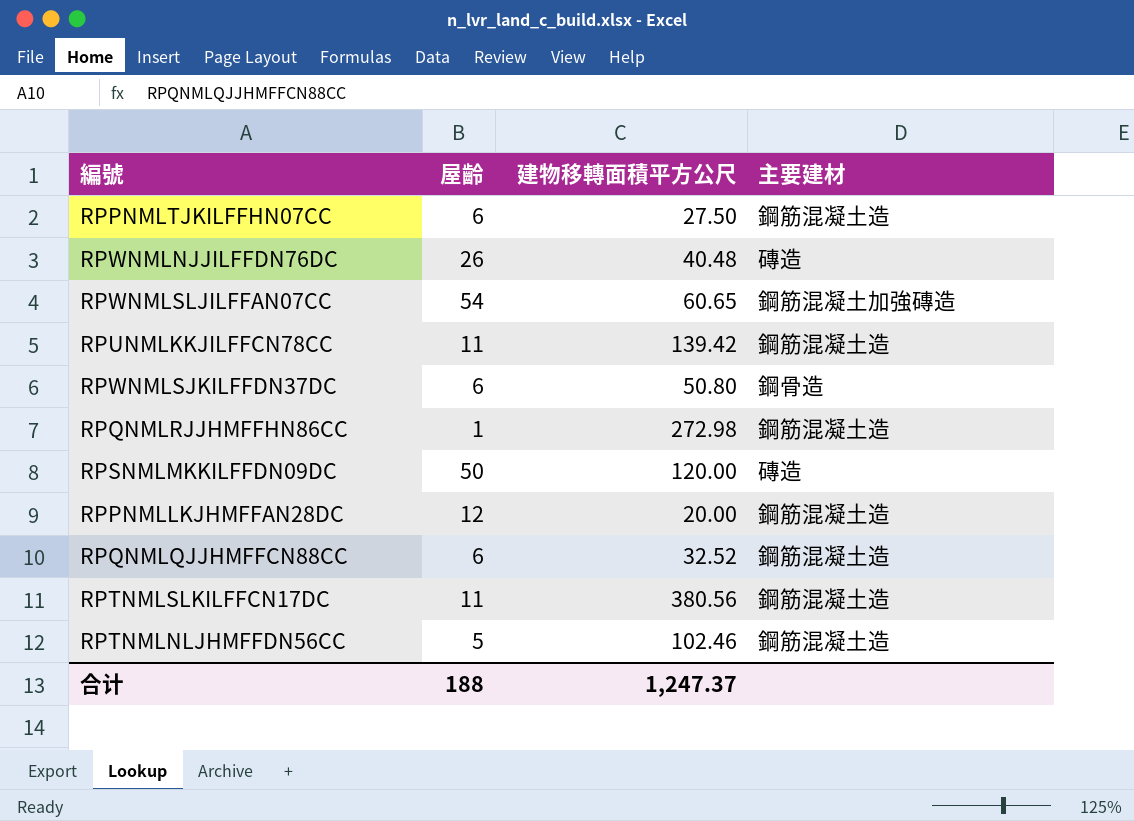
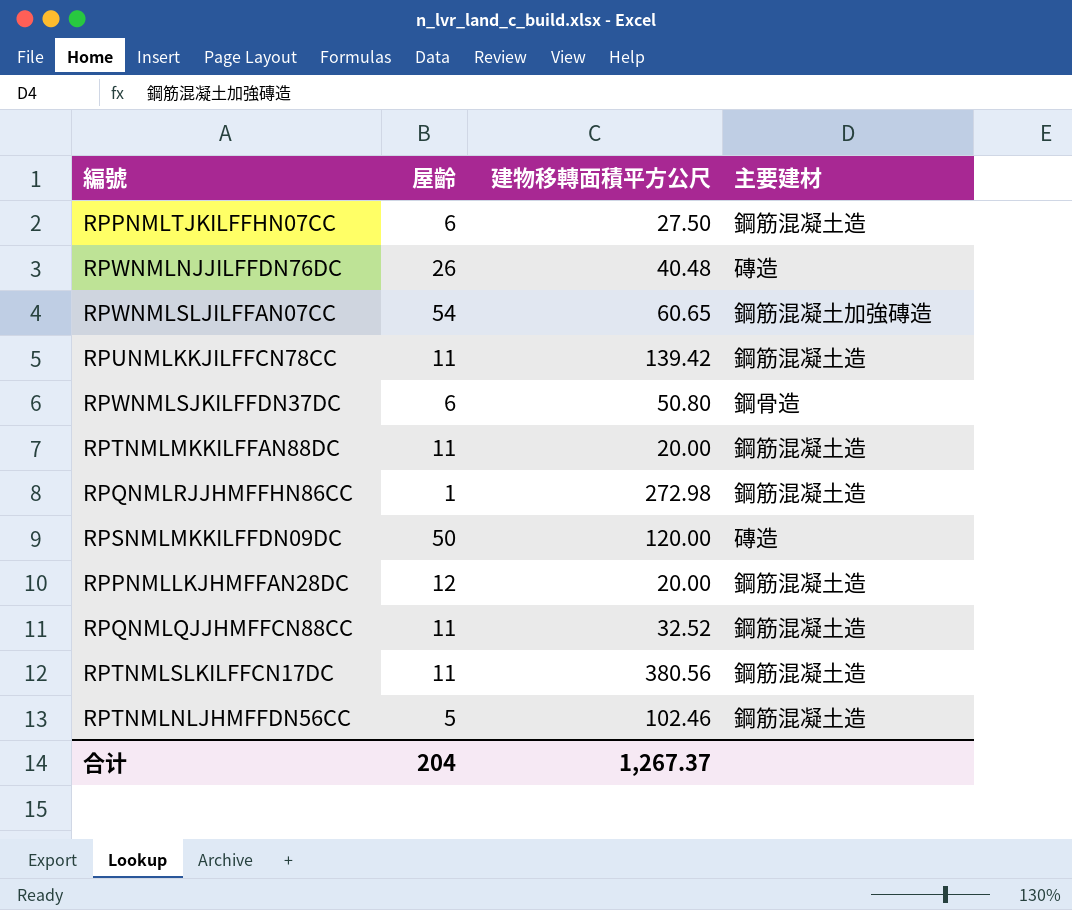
row RPTNMLMKKILFFAN88DC: none -> 11 | 20.00 | 鋼筋混凝土造
RPQNMLQJJHMFFCN88CC | 屋齡: 6 -> 11
合计 | 屋齡: 188 -> 204
合计 | 建物移轉面積平方公尺: 1,247.37 -> 1,267.37

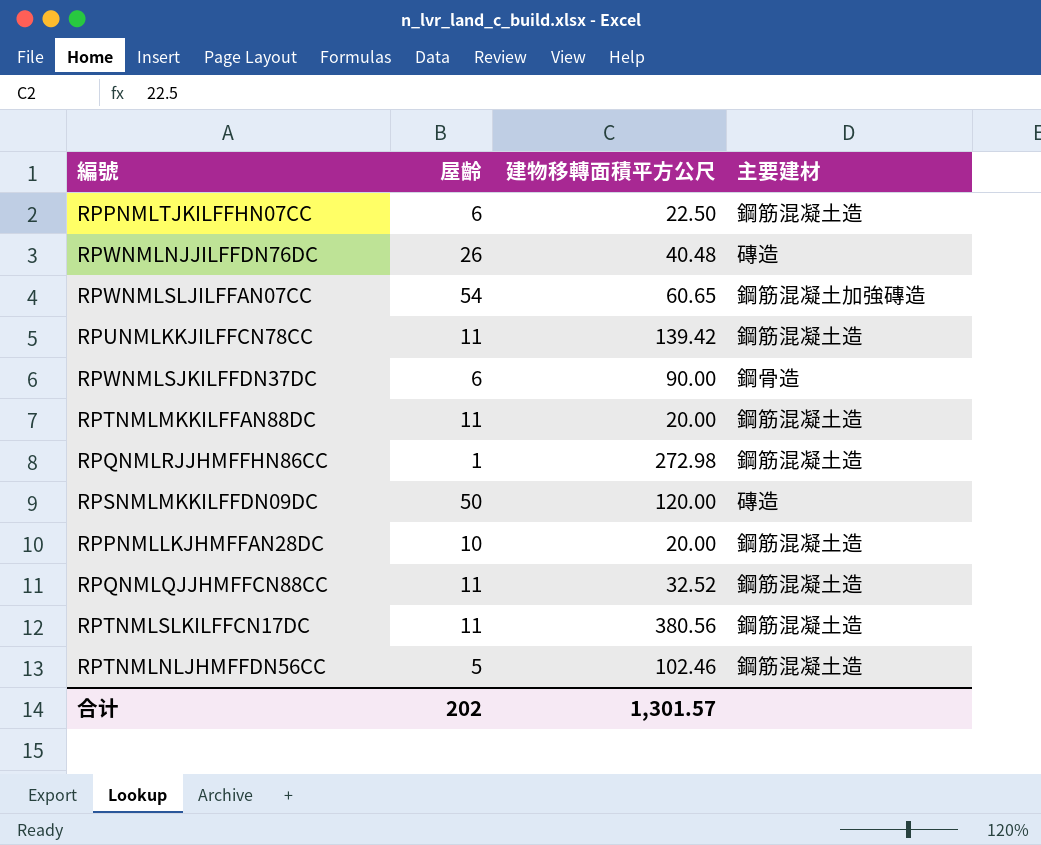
RPPNMLTJKILFFHN07CC | 建物移轉面積平方公尺: 27.50 -> 22.50
RPWNMLSJKILFFDN37DC | 建物移轉面積平方公尺: 50.80 -> 90.00
RPPNMLLKJHMFFAN28DC | 屋齡: 12 -> 10
合计 | 屋齡: 204 -> 202
合计 | 建物移轉面積平方公尺: 1,267.37 -> 1,301.57

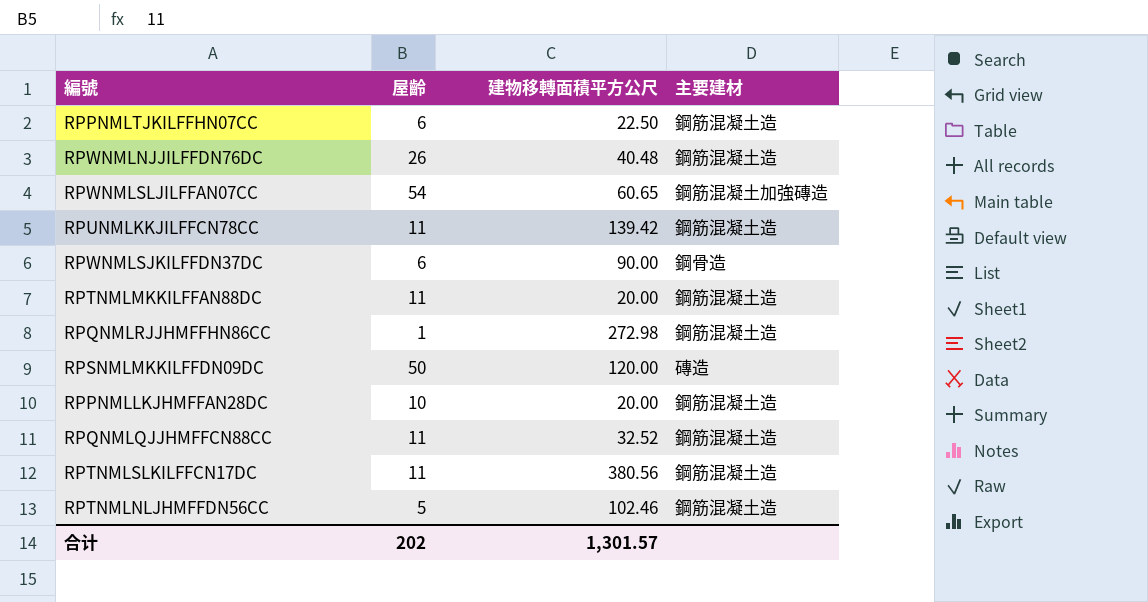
RPWNMLNJJILFFDN76DC | 主要建材: 磚造 -> 鋼筋混凝土造

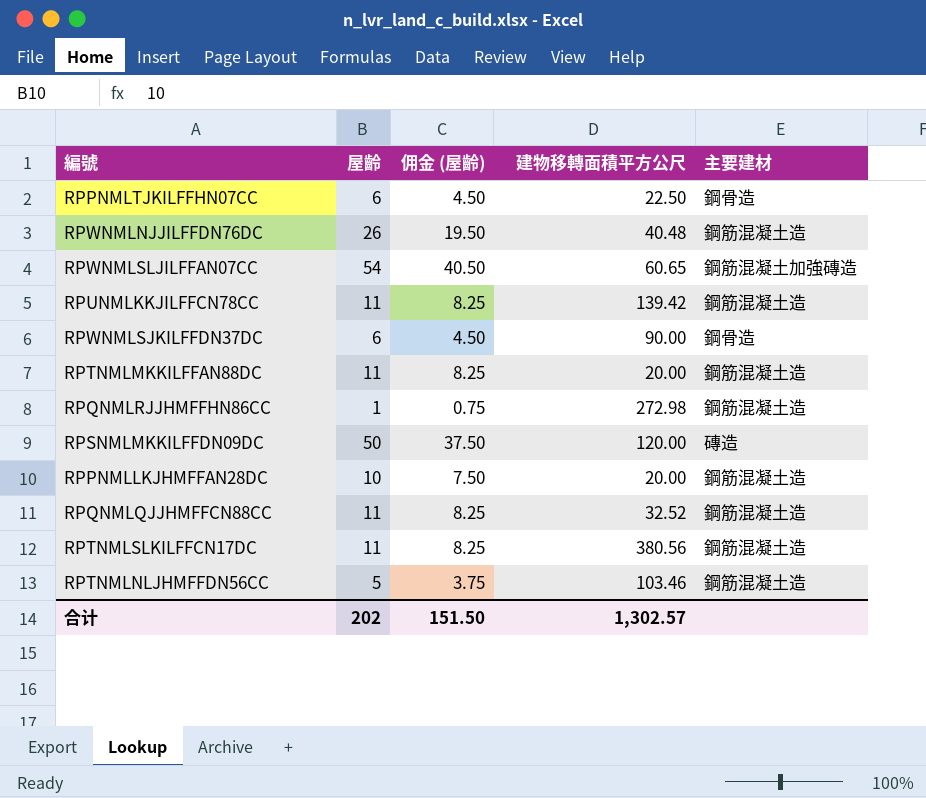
column 佣金 (屋齡) | formula: none -> [屋齡] * 0.75
RPPNMLTJKILFFHN07CC | 主要建材: 鋼筋混凝土造 -> 鋼骨造
RPTNMLNLJHMFFDN56CC | 建物移轉面積平方公尺: 102.46 -> 103.46
合计 | 建物移轉面積平方公尺: 1,301.57 -> 1,302.57

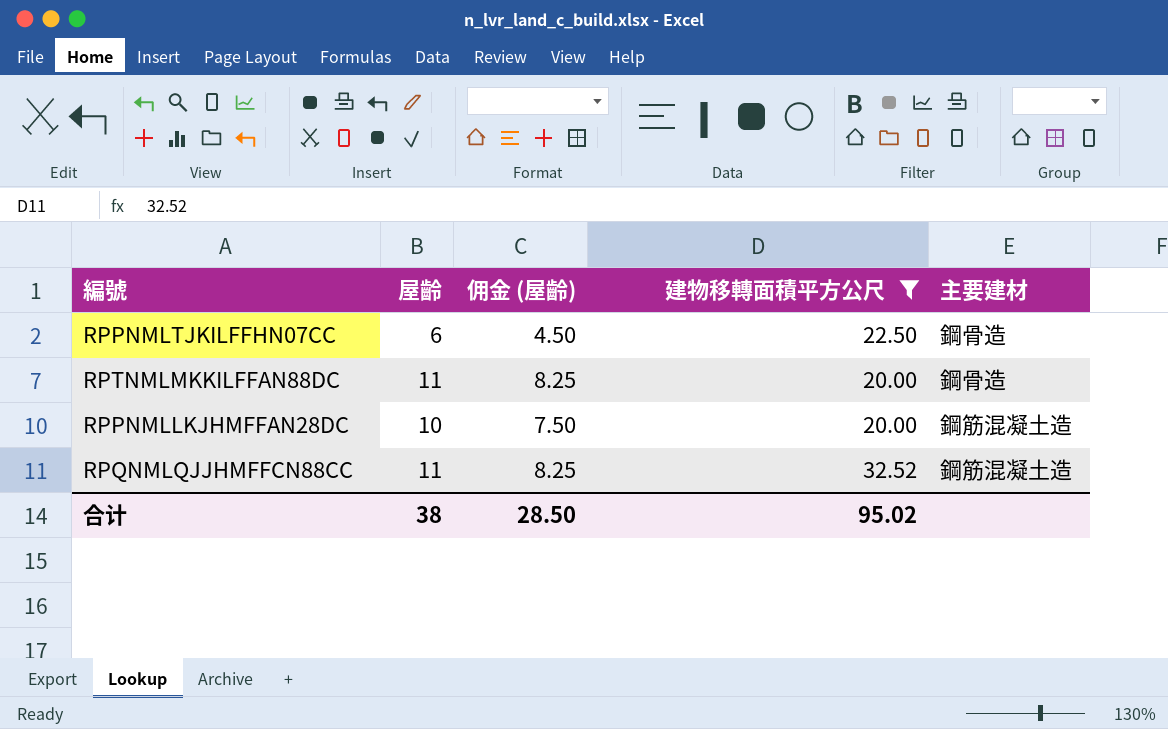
filter: none -> 建物移轉面積平方公尺 <= 32.52
RPTNMLMKKILFFAN88DC | 主要建材: 鋼筋混凝土造 -> 鋼骨造
合计 | 屋齡: 202 -> 38
合计 | 佣金 (屋齡): 151.50 -> 28.50
合计 | 建物移轉面積平方公尺: 1,302.57 -> 95.02

